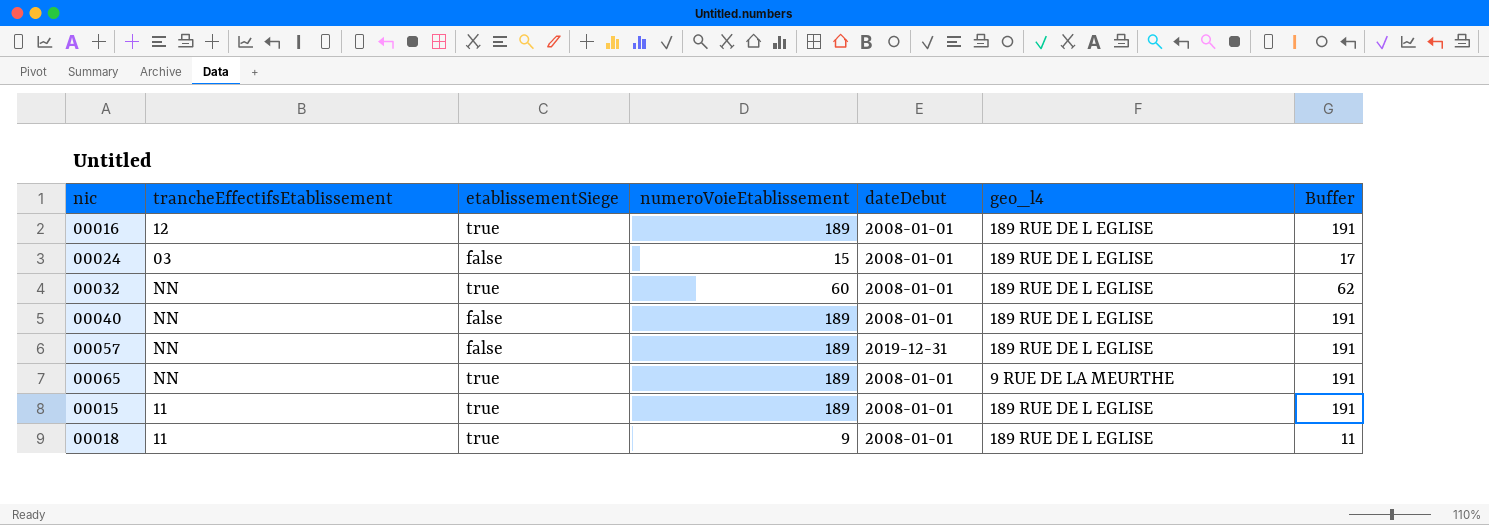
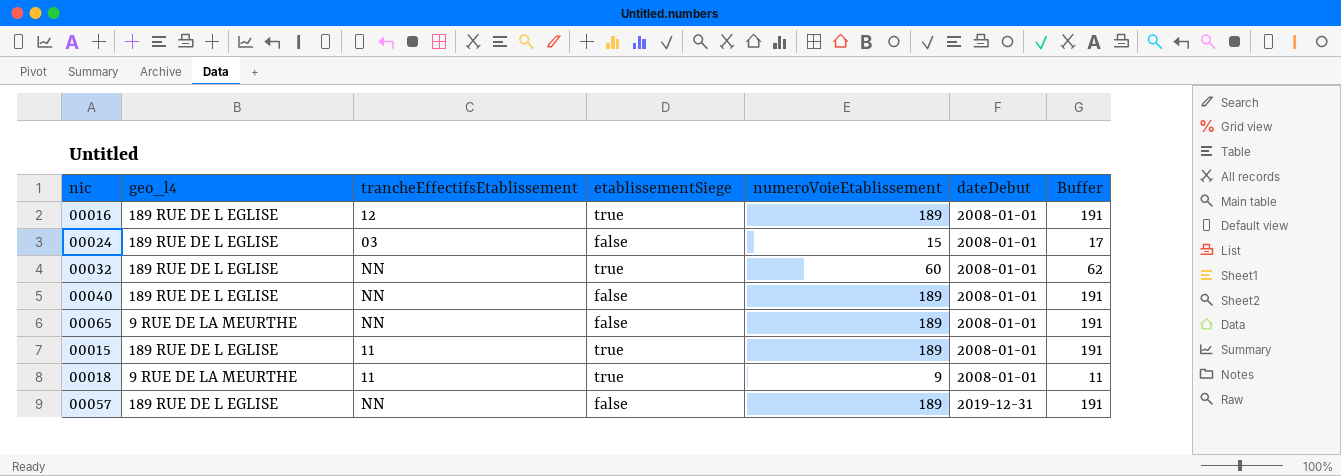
row order: none -> dateDebut ascending
column geo_l4 | position: 6 -> 2
00065 | etablissementSiege: true -> false
00018 | geo_l4: 189 RUE DE L EGLISE -> 9 RUE DE LA MEURTHE

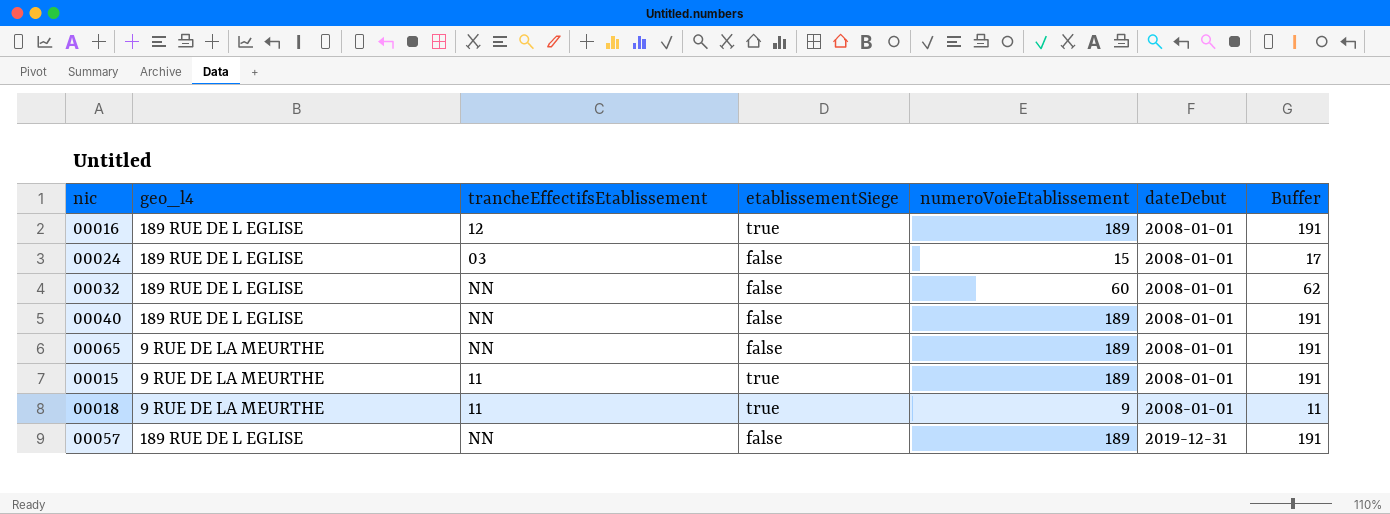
00032 | etablissementSiege: true -> false
00015 | geo_l4: 189 RUE DE L EGLISE -> 9 RUE DE LA MEURTHE

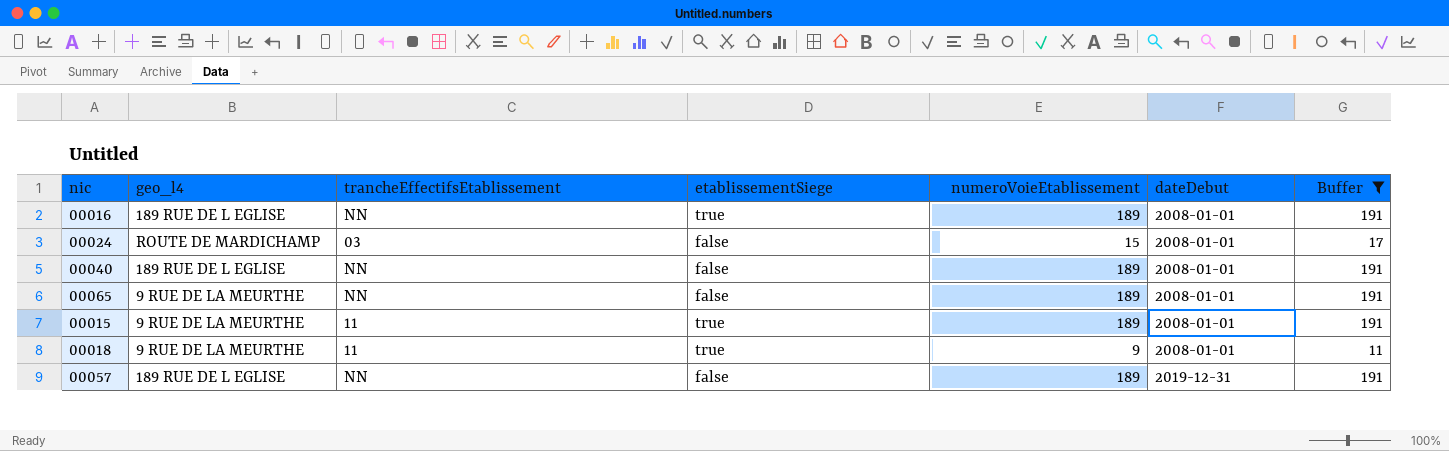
filter: none -> Buffer != 62
00016 | trancheEffectifsEtablissement: 12 -> NN
00024 | geo_l4: 189 RUE DE L EGLISE -> ROUTE DE MARDICHAMP

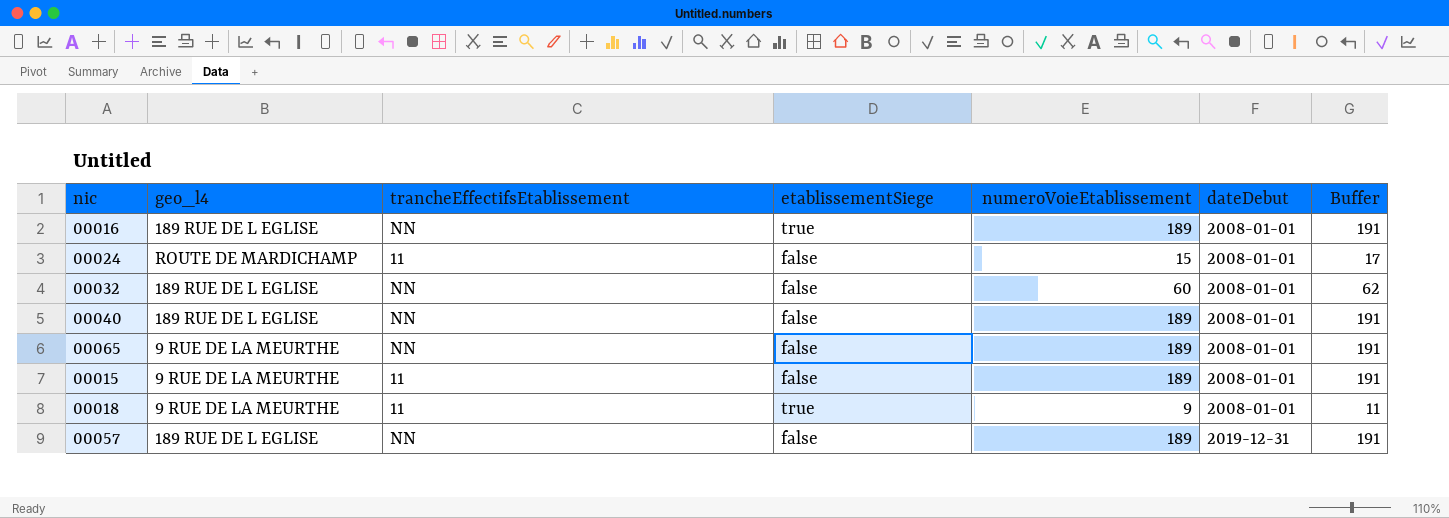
filter: Buffer != 62 -> none
00024 | trancheEffectifsEtablissement: 03 -> 11
00015 | etablissementSiege: true -> false

